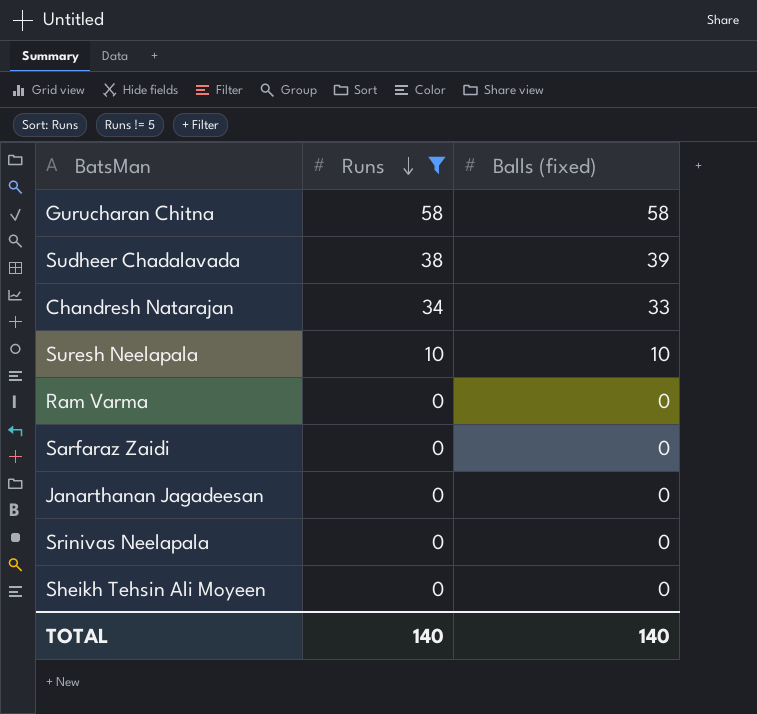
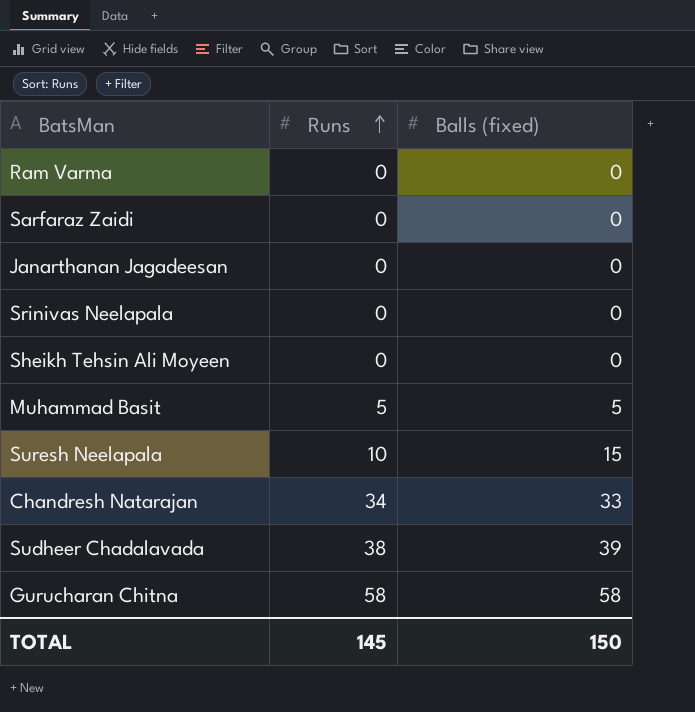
filter: Runs != 5 -> none
row order: Runs descending -> Runs ascending
Suresh Neelapala | Balls (fixed): 10 -> 15
TOTAL | Runs: 140 -> 145
TOTAL | Balls (fixed): 140 -> 150

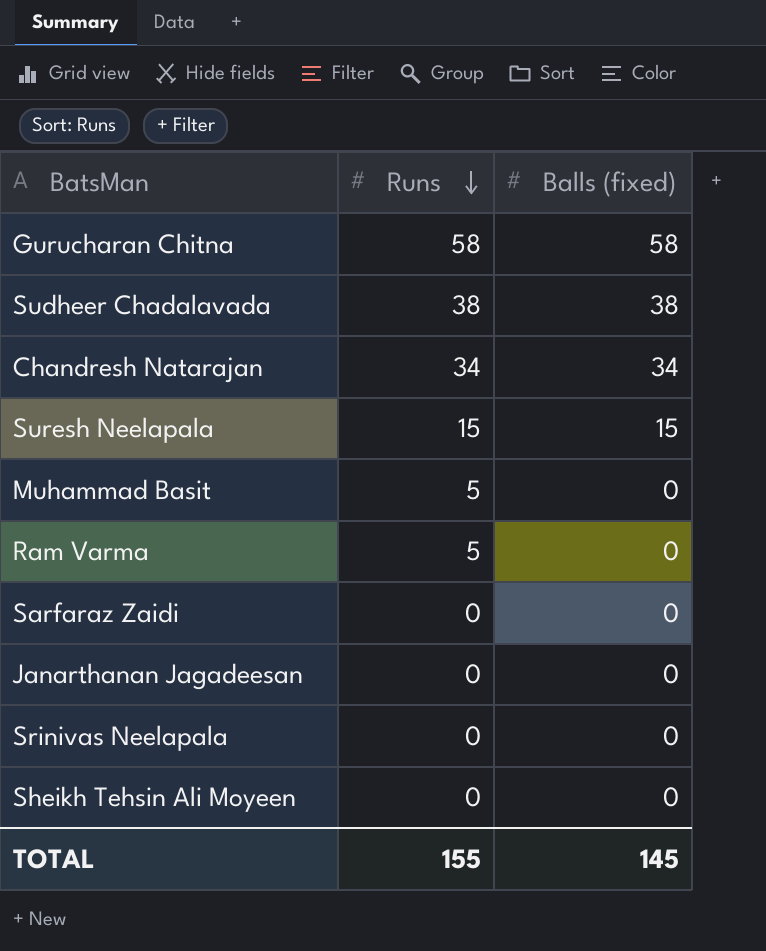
row order: Runs ascending -> Runs descending
Sudheer Chadalavada | Balls (fixed): 39 -> 38
Chandresh Natarajan | Balls (fixed): 33 -> 34
Suresh Neelapala | Runs: 10 -> 15
Muhammad Basit | Balls (fixed): 5 -> 0
Ram Varma | Runs: 0 -> 5
TOTAL | Runs: 145 -> 155
TOTAL | Balls (fixed): 150 -> 145

